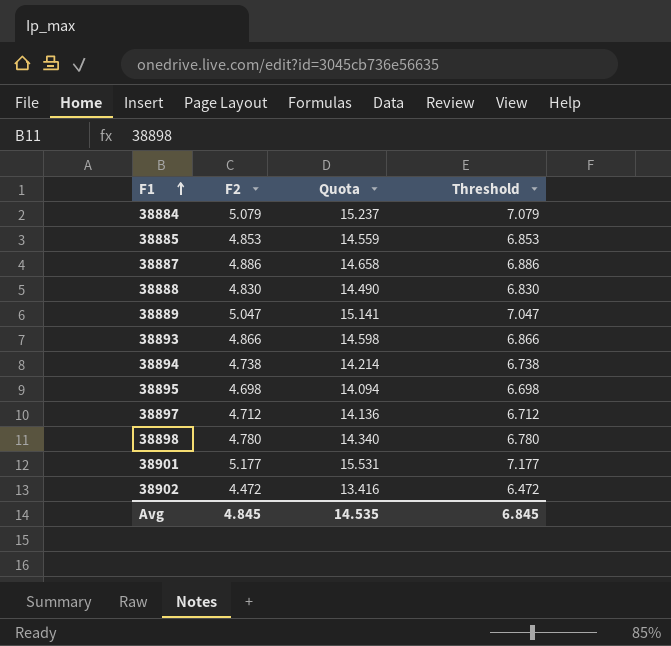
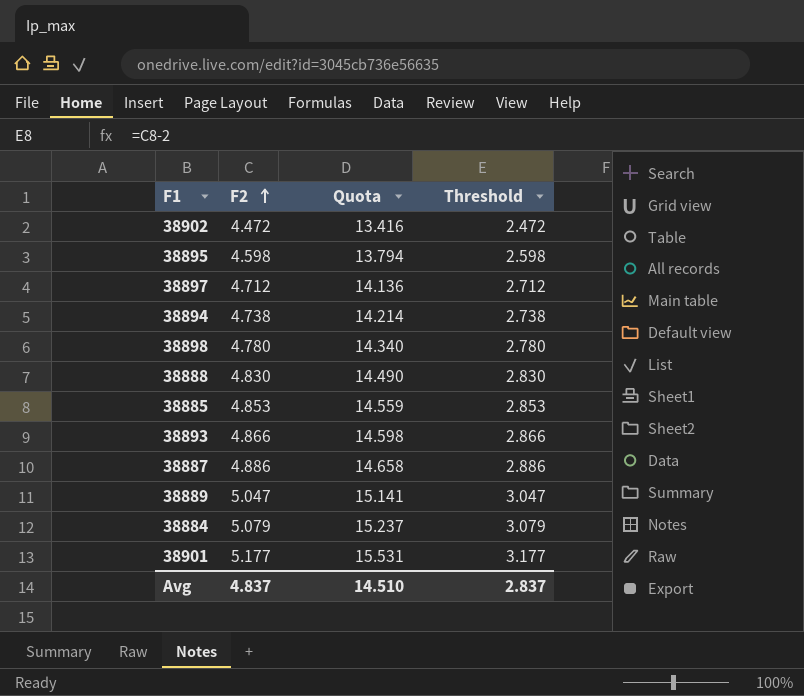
row order: F1 ascending -> F2 ascending
column Threshold | formula: [F2] + 2 -> [F2] - 2
38895 | F2: 4.698 -> 4.598
38895 | Quota: 14.094 -> 13.794
Avg | F2: 4.845 -> 4.837
Avg | Quota: 14.535 -> 14.510
Avg | Threshold: 6.845 -> 2.837

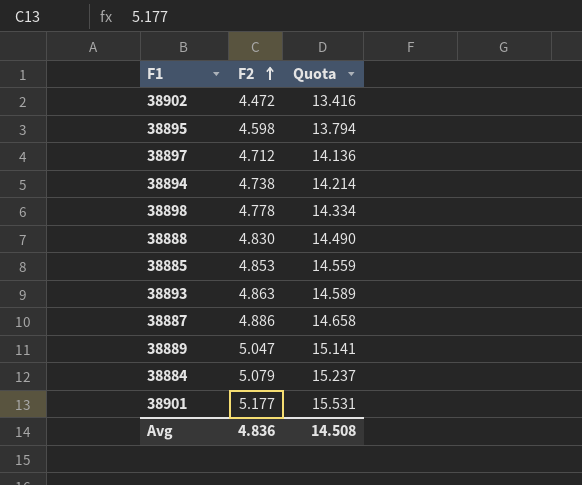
column Threshold | formula: [F2] - 2 -> none
38898 | F2: 4.780 -> 4.778
38898 | Quota: 14.340 -> 14.334
38893 | F2: 4.866 -> 4.863
38893 | Quota: 14.598 -> 14.589
Avg | F2: 4.837 -> 4.836
Avg | Quota: 14.510 -> 14.508

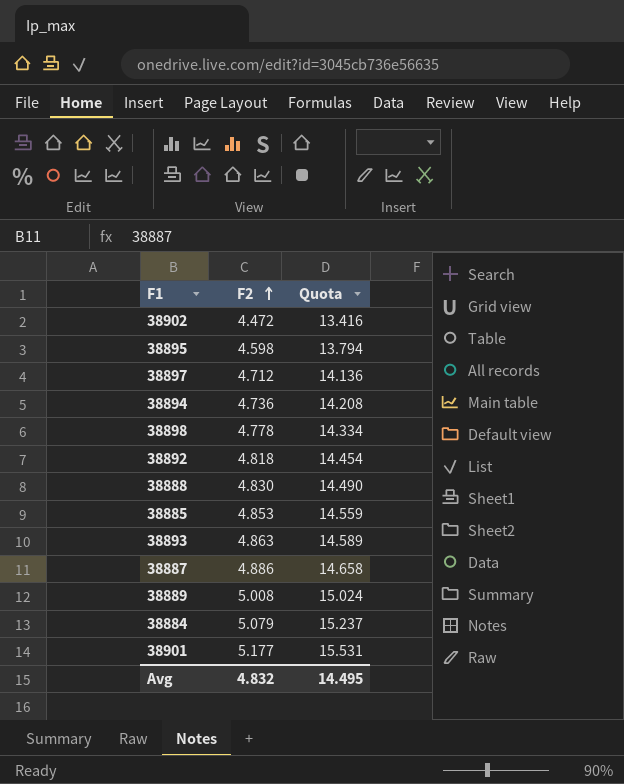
38894 | F2: 4.738 -> 4.736
38894 | Quota: 14.214 -> 14.208
row 38892: none -> 4.818 | 14.454
38889 | F2: 5.047 -> 5.008
38889 | Quota: 15.141 -> 15.024
Avg | F2: 4.836 -> 4.832
Avg | Quota: 14.508 -> 14.495

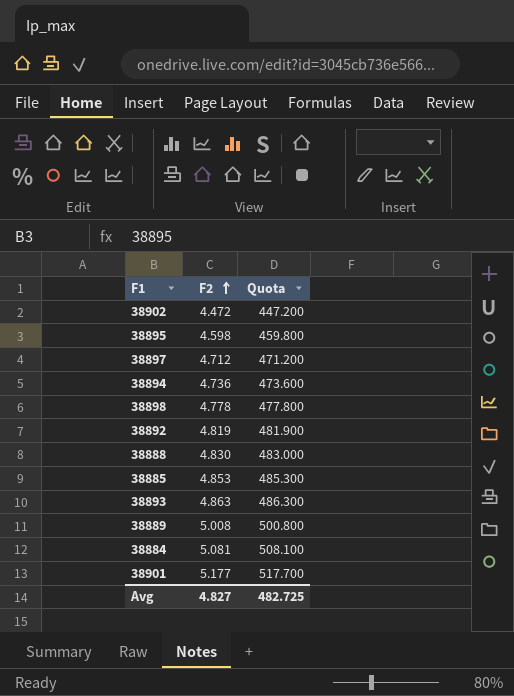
column Quota | formula: [F2] * 3 -> [F2] * 100
row 38887: 4.886 | 14.658 -> none
38892 | F2: 4.818 -> 4.819
38884 | F2: 5.079 -> 5.081
Avg | F2: 4.832 -> 4.827
Avg | Quota: 14.495 -> 482.725

